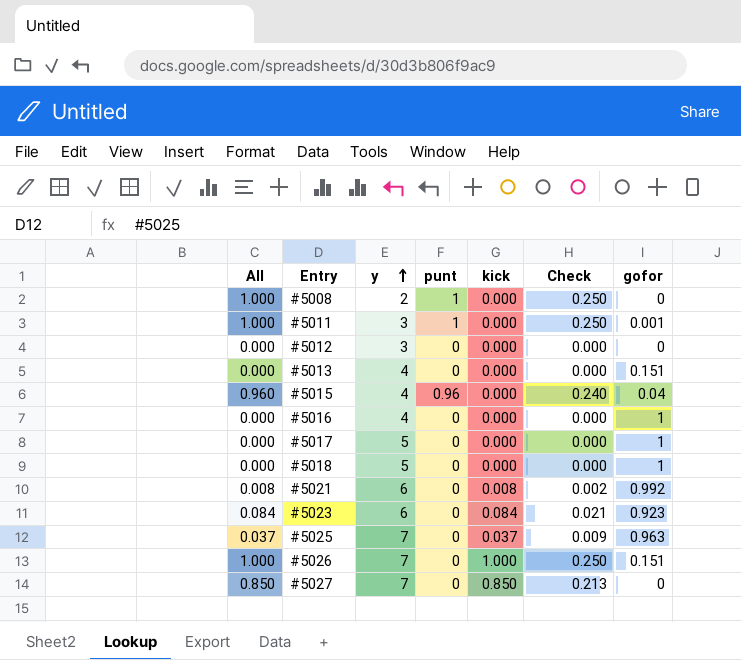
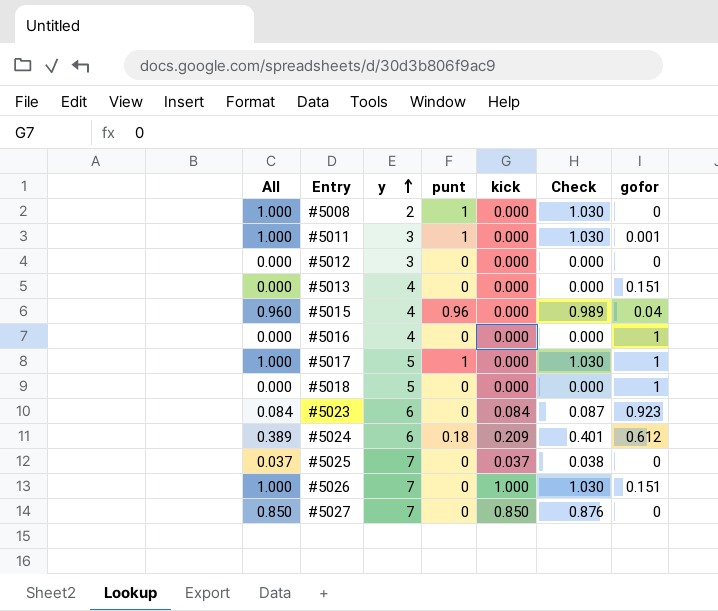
column Check | formula: [All] * 0.25 -> [All] * 1.03
row #5021: 0.008 | 6 | 0 | 0.008 | 0.002 | 0.992 -> none
#5017 | All: 0.000 -> 1.000
#5017 | punt: 0 -> 1
row #5024: none -> 0.389 | 6 | 0.18 | 0.209 | 0.401 | 0.612
#5025 | gofor: 0.963 -> 0

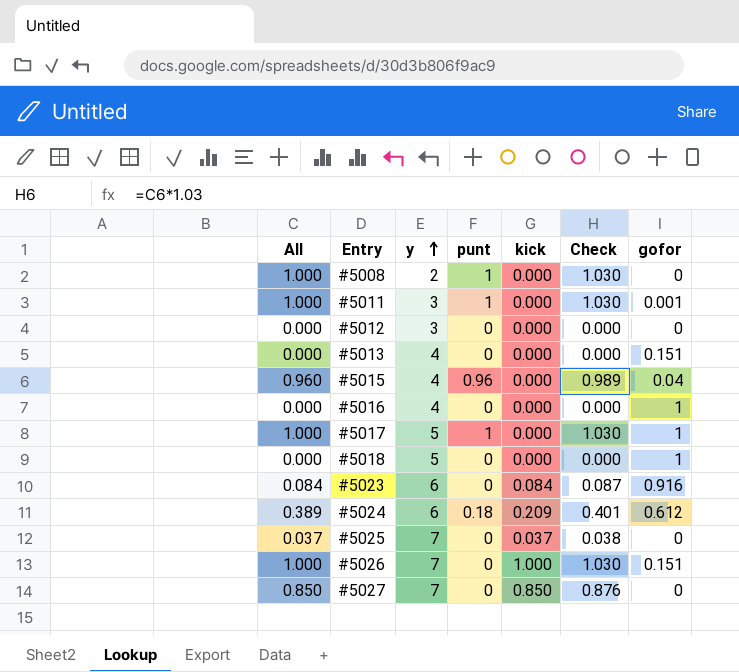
#5023 | gofor: 0.923 -> 0.916

